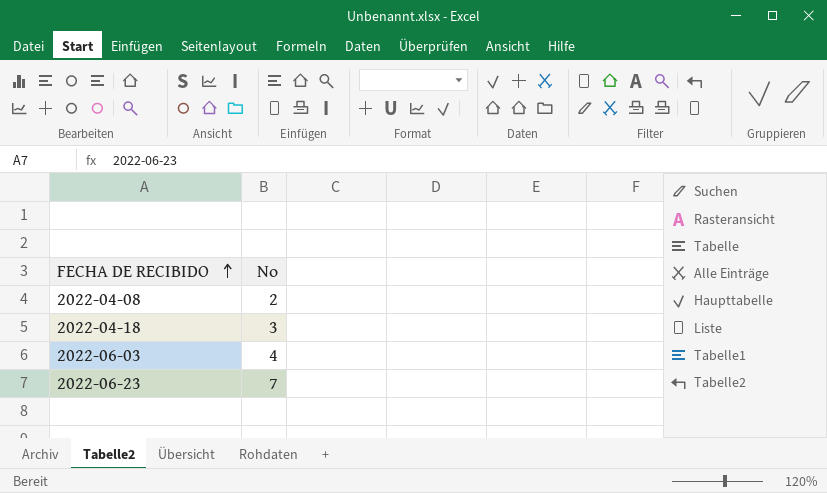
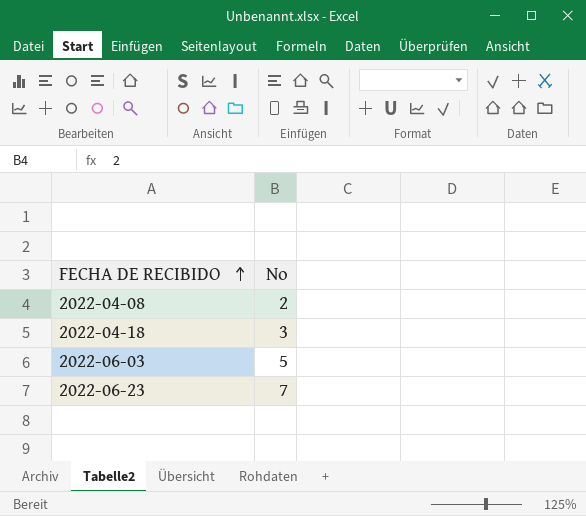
2022-06-03 | No: 4 -> 5

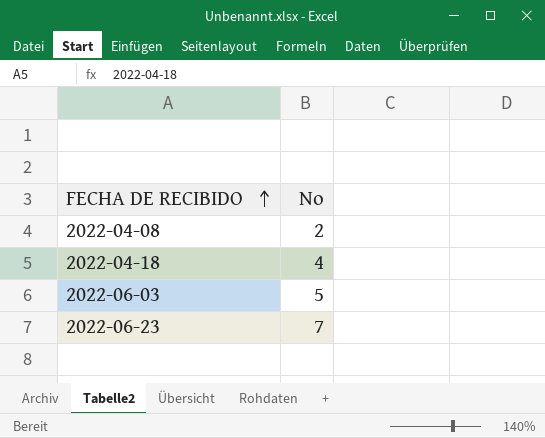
2022-04-18 | No: 3 -> 4

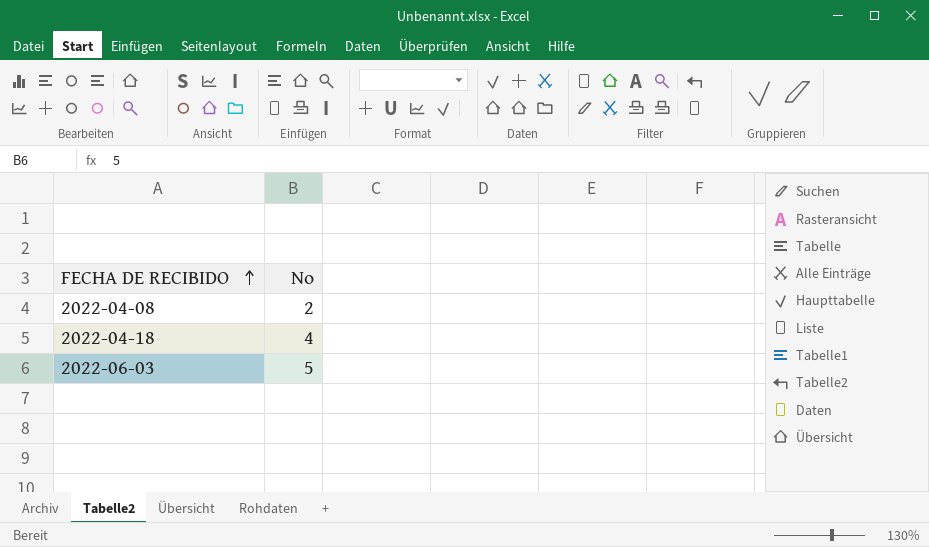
row 2022-06-23: 7 -> none

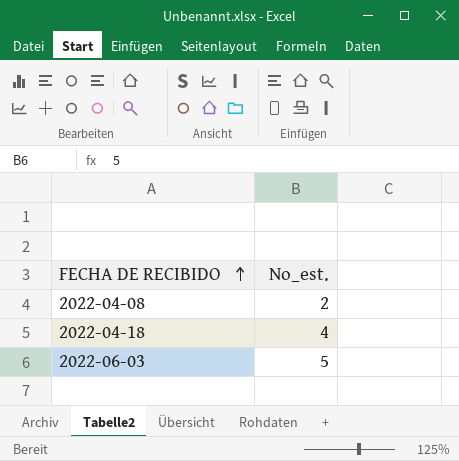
column name: No -> No_est.

